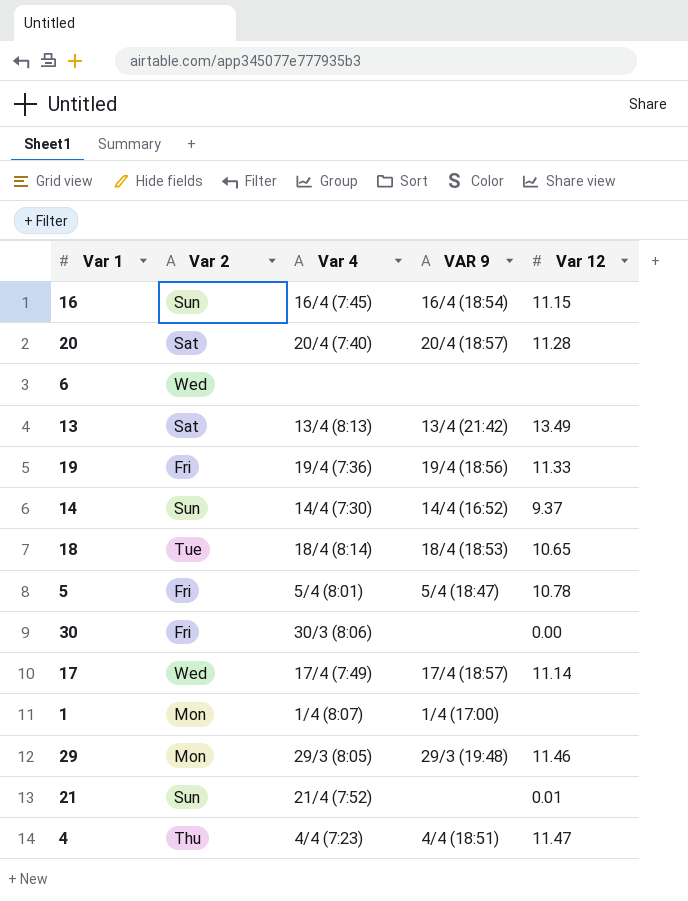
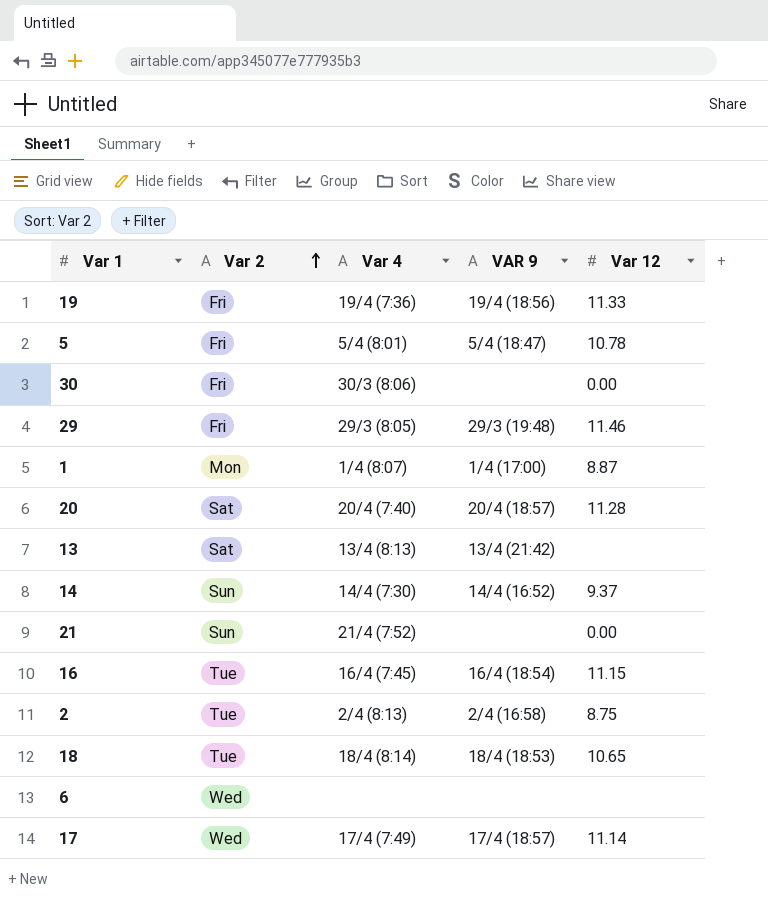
row order: none -> Var 2 ascending
row 4: Thu | 4/4 (7:23) | 4/4 (18:51) | 11.47 -> none
29 | Var 2: Mon -> Fri
1 | Var 12: none -> 8.87
13 | Var 12: 13.49 -> none
21 | Var 12: 0.01 -> 0.00
16 | Var 2: Sun -> Tue
row 2: none -> Tue | 2/4 (8:13) | 2/4 (16:58) | 8.75

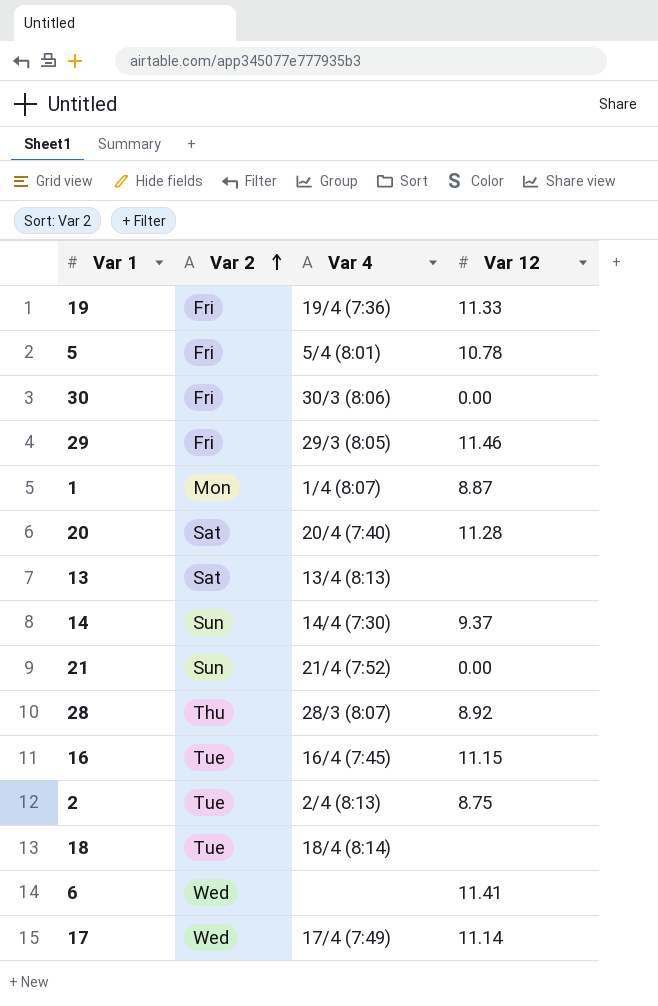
column VAR 9 | position: 4 -> none
row 28: none -> Thu | 28/3 (8:07) | 8.92
18 | Var 12: 10.65 -> none
6 | Var 12: none -> 11.41

